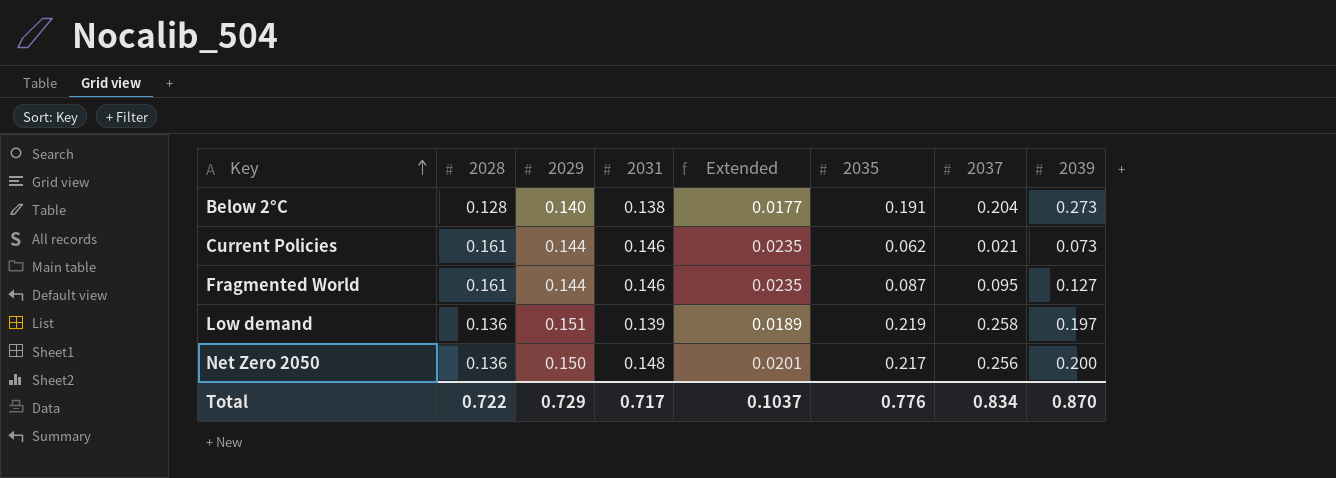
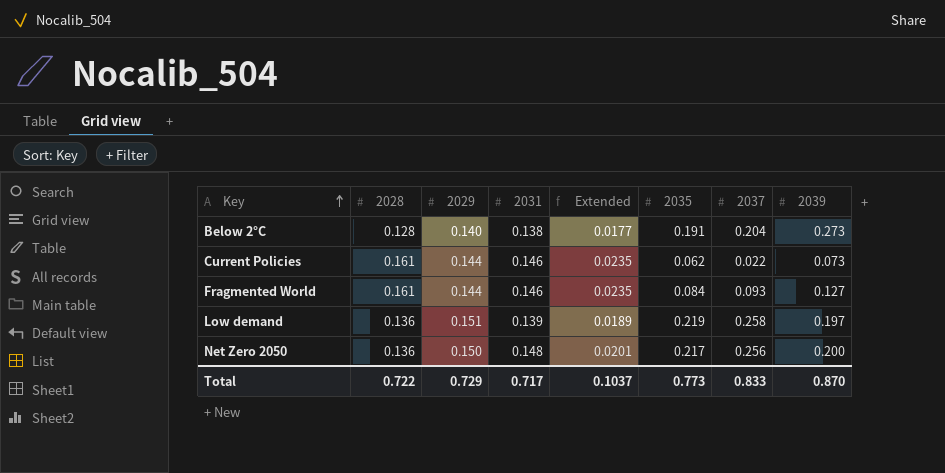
Current Policies | 2037: 0.021 -> 0.022
Fragmented World | 2035: 0.087 -> 0.084
Fragmented World | 2037: 0.095 -> 0.093
Total | 2035: 0.776 -> 0.773
Total | 2037: 0.834 -> 0.833

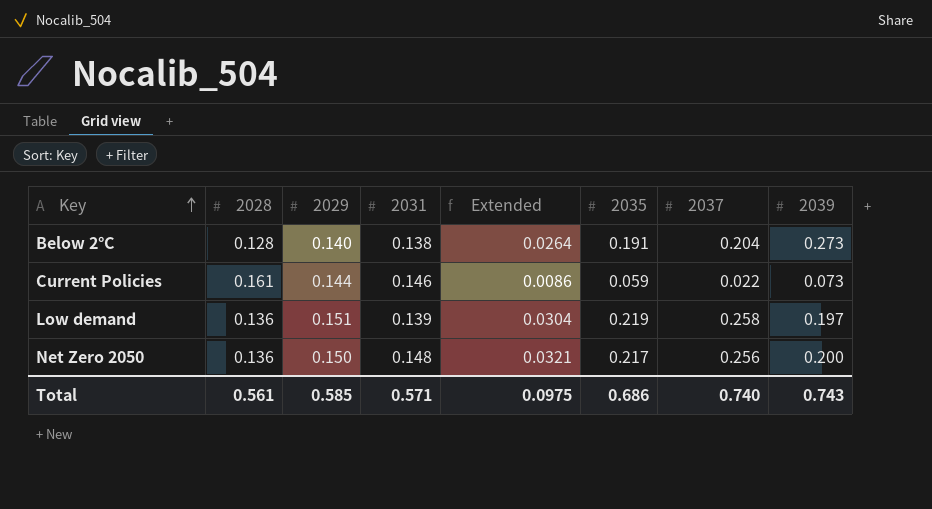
column Extended | formula: [2028] * [2031] -> [2031] * [2035]
row Fragmented World: 0.161 | 0.144 | 0.146 | 0.0235 | 0.084 | 0.093 | 0.127 -> none
Current Policies | 2035: 0.062 -> 0.059
Total | 2028: 0.722 -> 0.561
Total | 2029: 0.729 -> 0.585
Total | 2031: 0.717 -> 0.571
Total | Extended: 0.1037 -> 0.0975
Total | 2035: 0.773 -> 0.686
Total | 2037: 0.833 -> 0.740
Total | 2039: 0.870 -> 0.743

